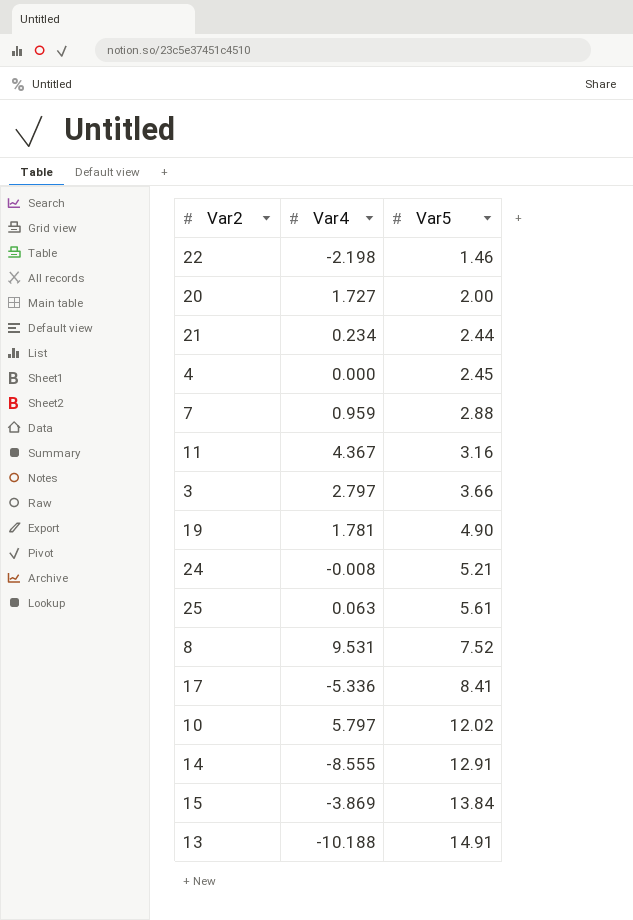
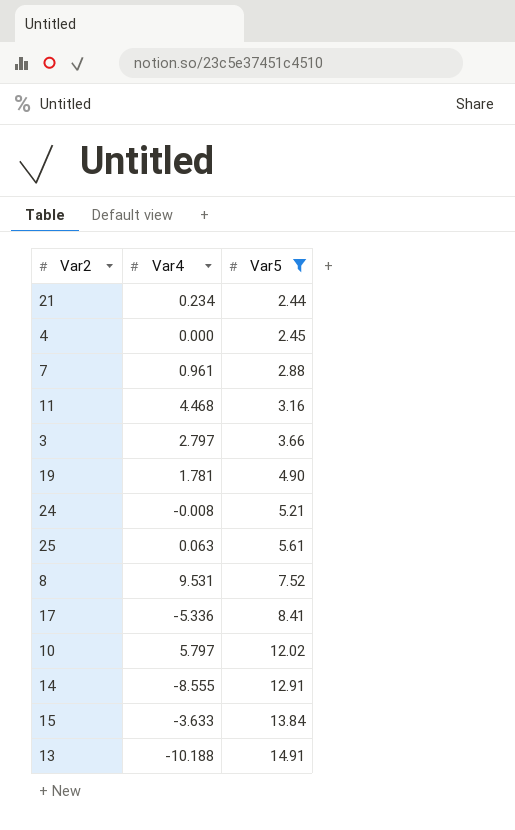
filter: none -> Var5 >= 2.44
7 | Var4: 0.959 -> 0.961
11 | Var4: 4.367 -> 4.468
15 | Var4: -3.869 -> -3.633

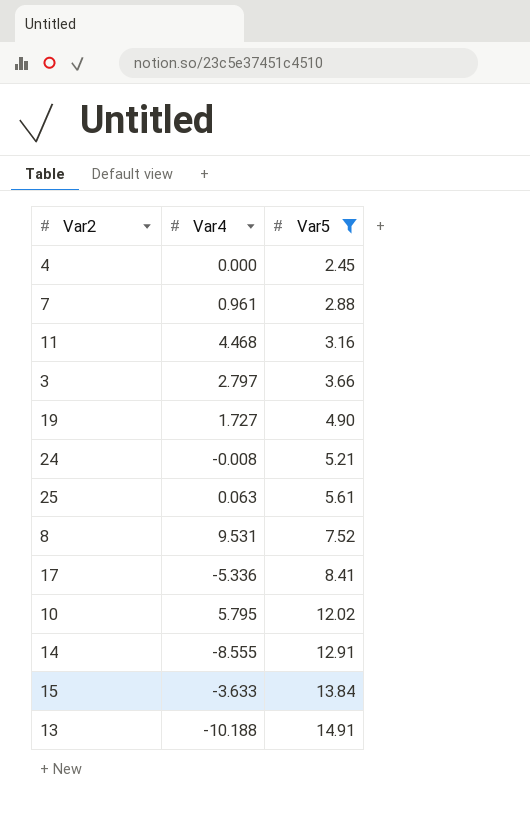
row 21: 0.234 | 2.44 -> none
19 | Var4: 1.781 -> 1.727
10 | Var4: 5.797 -> 5.795

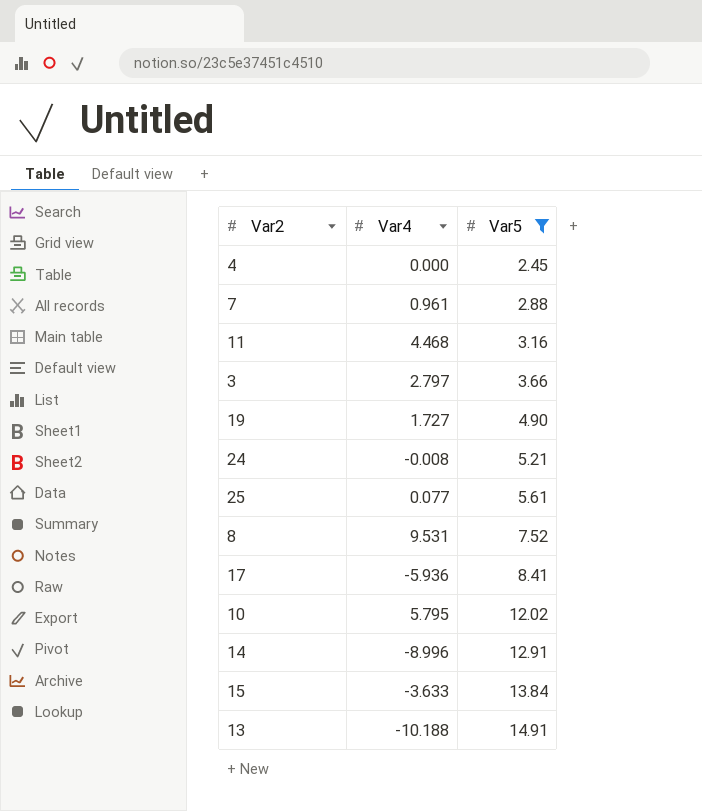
25 | Var4: 0.063 -> 0.077
17 | Var4: -5.336 -> -5.936
14 | Var4: -8.555 -> -8.996

